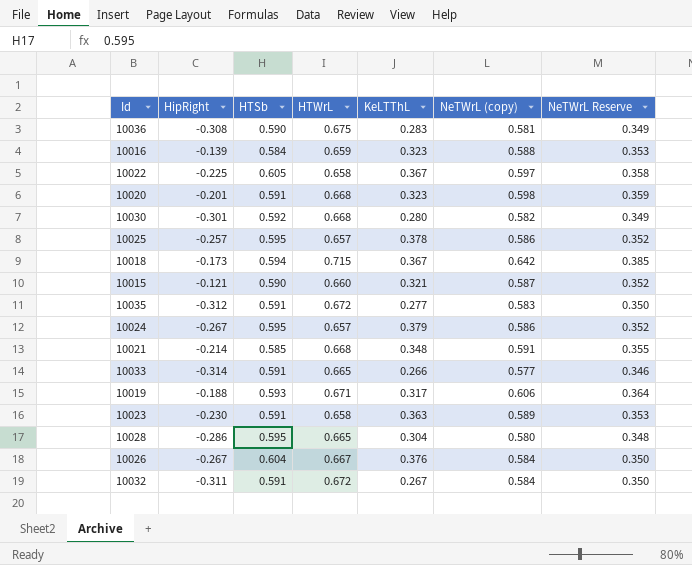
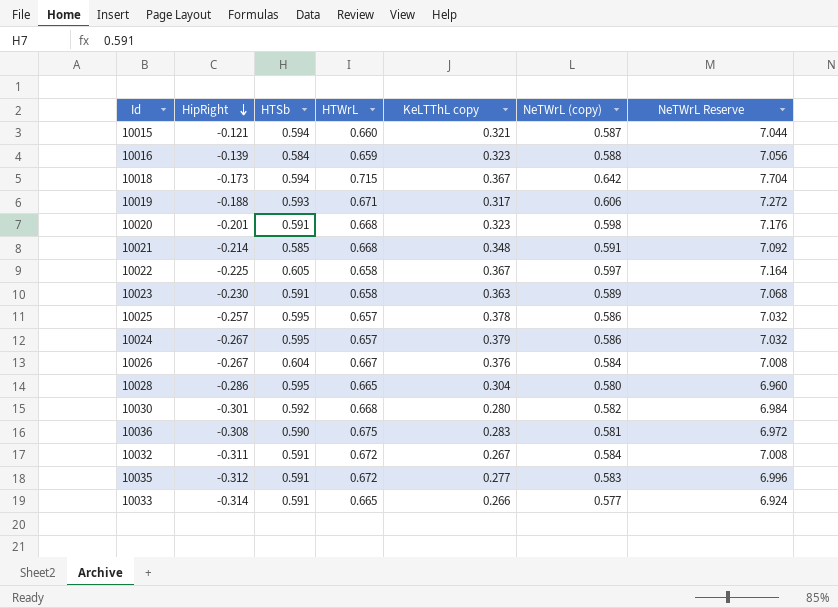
row order: none -> HipRight descending
column name: KeLTThL -> KeLTThL copy
column NeTWrL Reserve | formula: [NeTWrL (copy)] * 0.6 -> [NeTWrL (copy)] * 12
10015 | HTSb: 0.590 -> 0.594

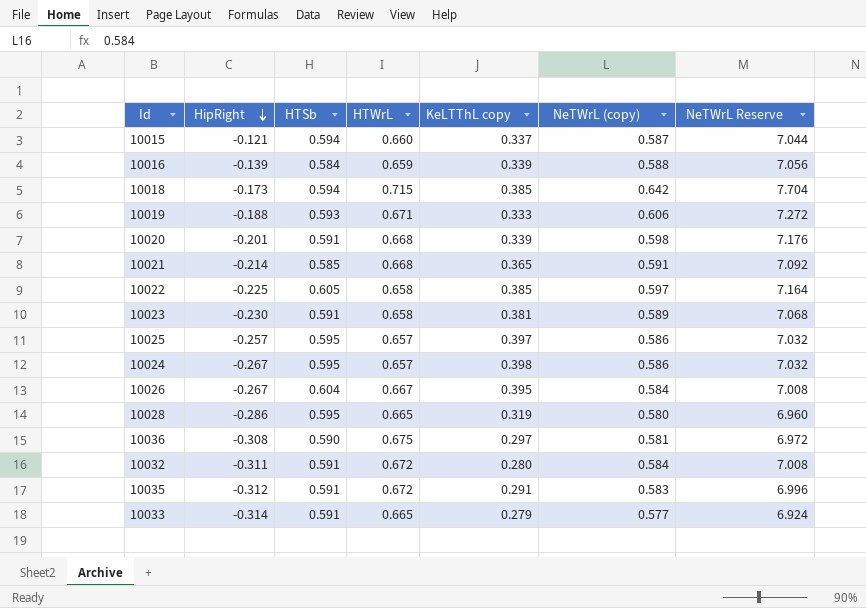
row 10030: -0.301 | 0.592 | 0.668 | 0.280 | 0.582 | 6.984 -> none
10015 | KeLTThL copy: 0.321 -> 0.337
10016 | KeLTThL copy: 0.323 -> 0.339
10018 | KeLTThL copy: 0.367 -> 0.385
10019 | KeLTThL copy: 0.317 -> 0.333
10020 | KeLTThL copy: 0.323 -> 0.339
10021 | KeLTThL copy: 0.348 -> 0.365
10022 | KeLTThL copy: 0.367 -> 0.385
10023 | KeLTThL copy: 0.363 -> 0.381
10025 | KeLTThL copy: 0.378 -> 0.397
10024 | KeLTThL copy: 0.379 -> 0.398
10026 | KeLTThL copy: 0.376 -> 0.395
10028 | KeLTThL copy: 0.304 -> 0.319
10036 | KeLTThL copy: 0.283 -> 0.297
10032 | KeLTThL copy: 0.267 -> 0.280
10035 | KeLTThL copy: 0.277 -> 0.291
10033 | KeLTThL copy: 0.266 -> 0.279

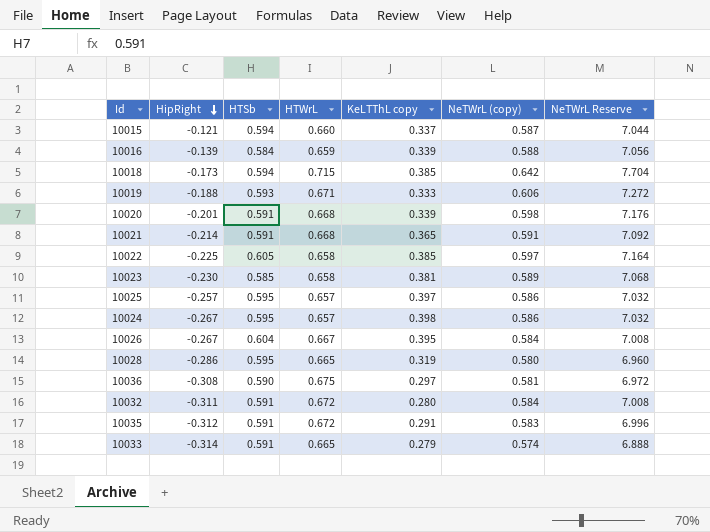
10021 | HTSb: 0.585 -> 0.591
10023 | HTSb: 0.591 -> 0.585
10033 | NeTWrL (copy): 0.577 -> 0.574
10033 | NeTWrL Reserve: 6.924 -> 6.888

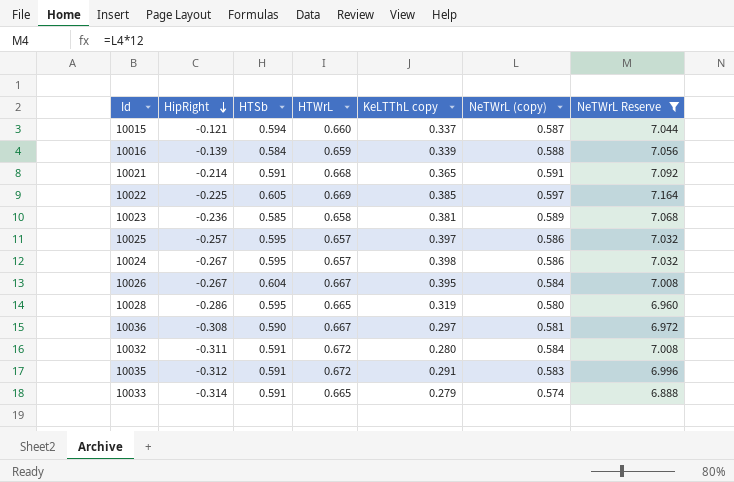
filter: none -> NeTWrL Reserve <= 7.164
10022 | HTWrL: 0.658 -> 0.669
10023 | HipRight: -0.230 -> -0.236
10036 | HTWrL: 0.675 -> 0.667

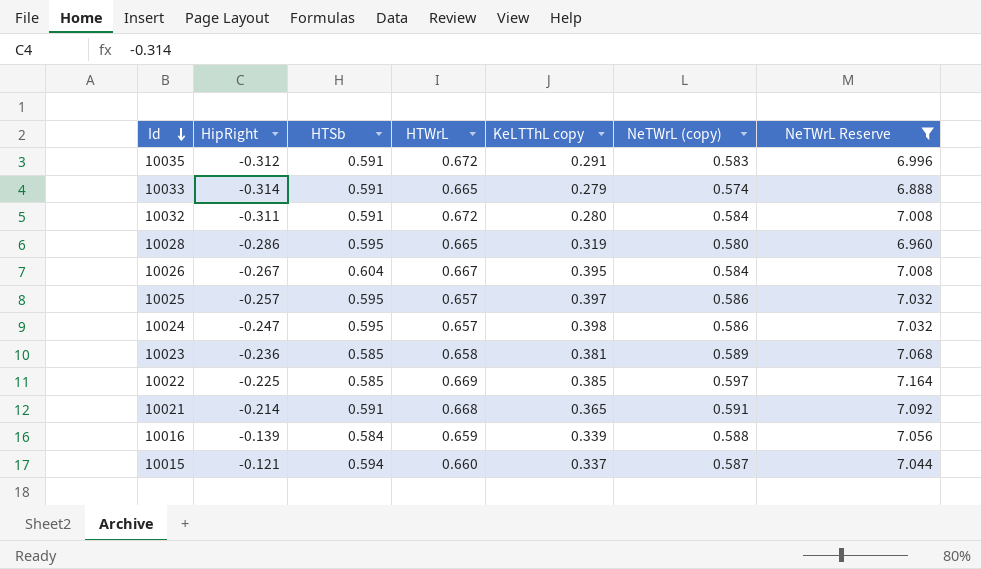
row order: HipRight descending -> Id descending
row 10036: -0.308 | 0.590 | 0.667 | 0.297 | 0.581 | 6.972 -> none
10024 | HipRight: -0.267 -> -0.247
10022 | HTSb: 0.605 -> 0.585

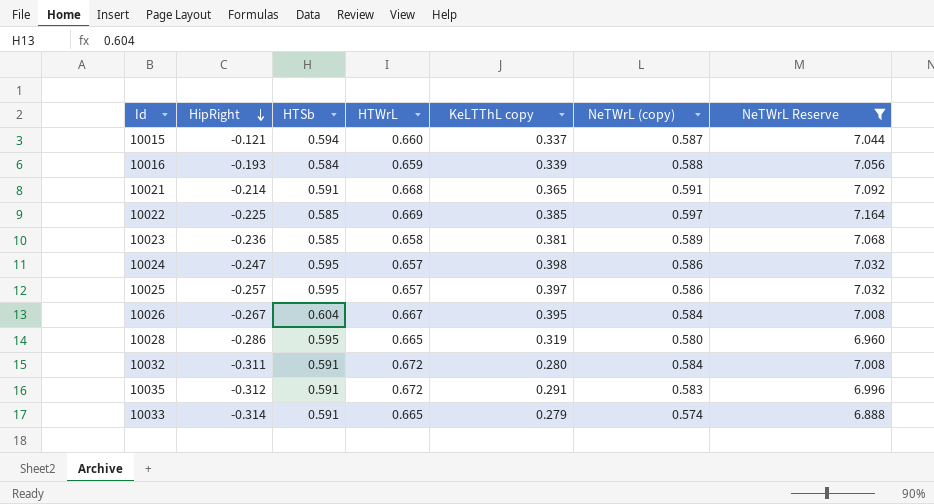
row order: Id descending -> HipRight descending
10016 | HipRight: -0.139 -> -0.193

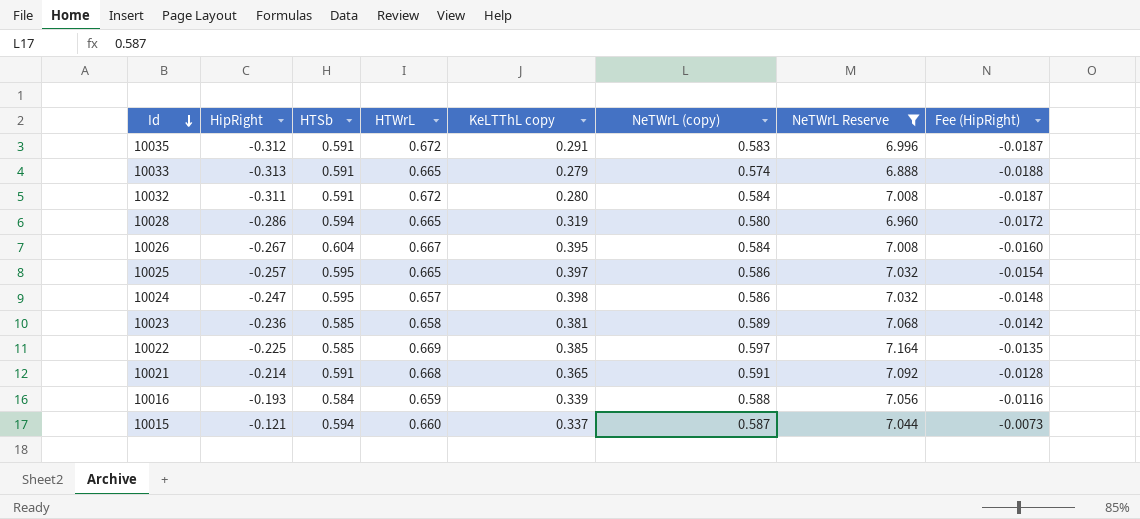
row order: HipRight descending -> Id descending
column Fee (HipRight) | formula: none -> [HipRight] * 0.06
10033 | HipRight: -0.314 -> -0.313
10028 | HTSb: 0.595 -> 0.594
10025 | HTWrL: 0.657 -> 0.665

